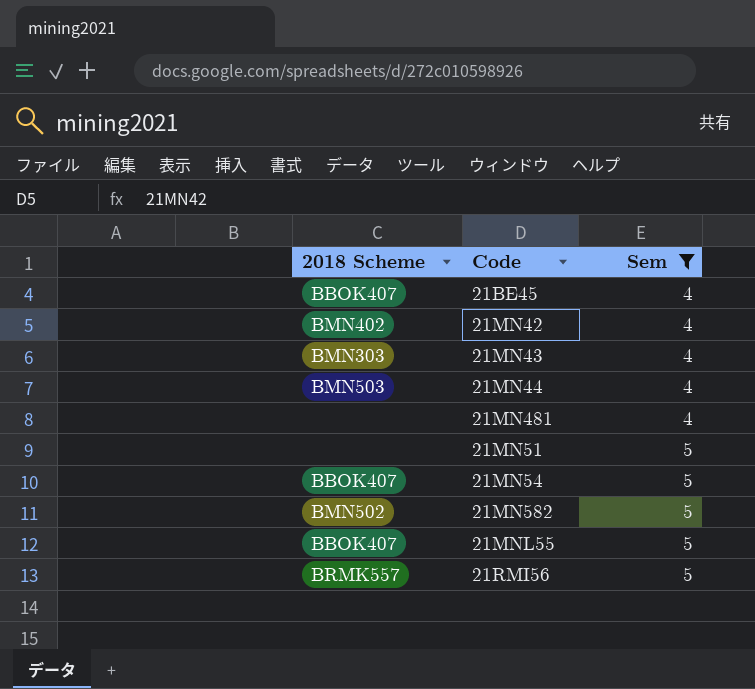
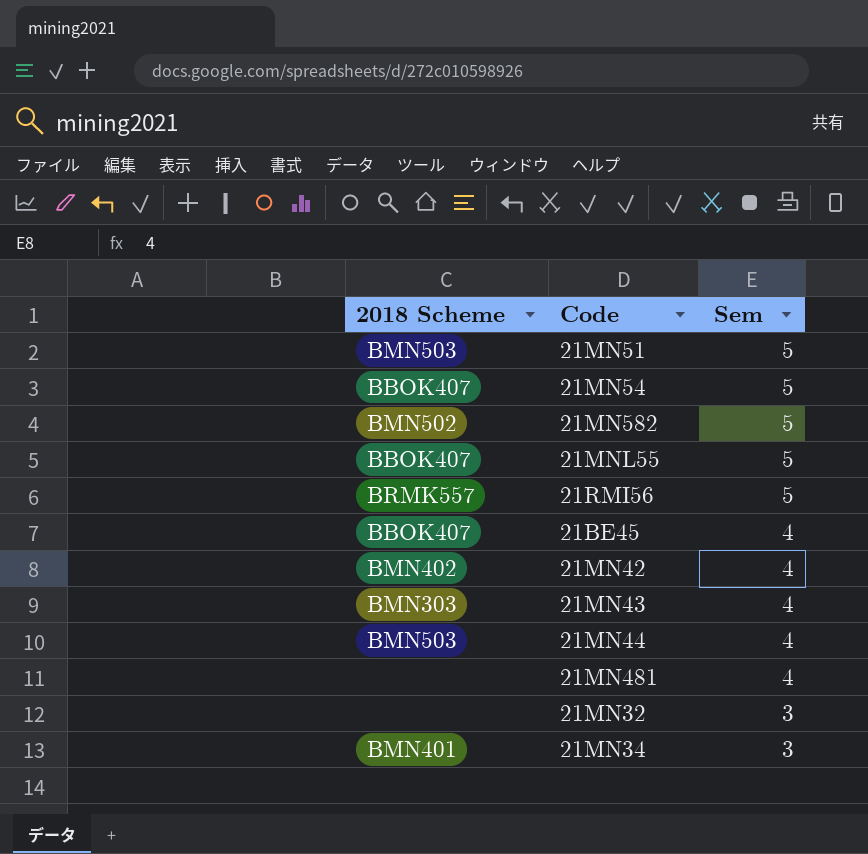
filter: Sem != 3 -> none
row order: Sem ascending -> Sem descending
21MN51 | 2018 Scheme: none -> BMN503

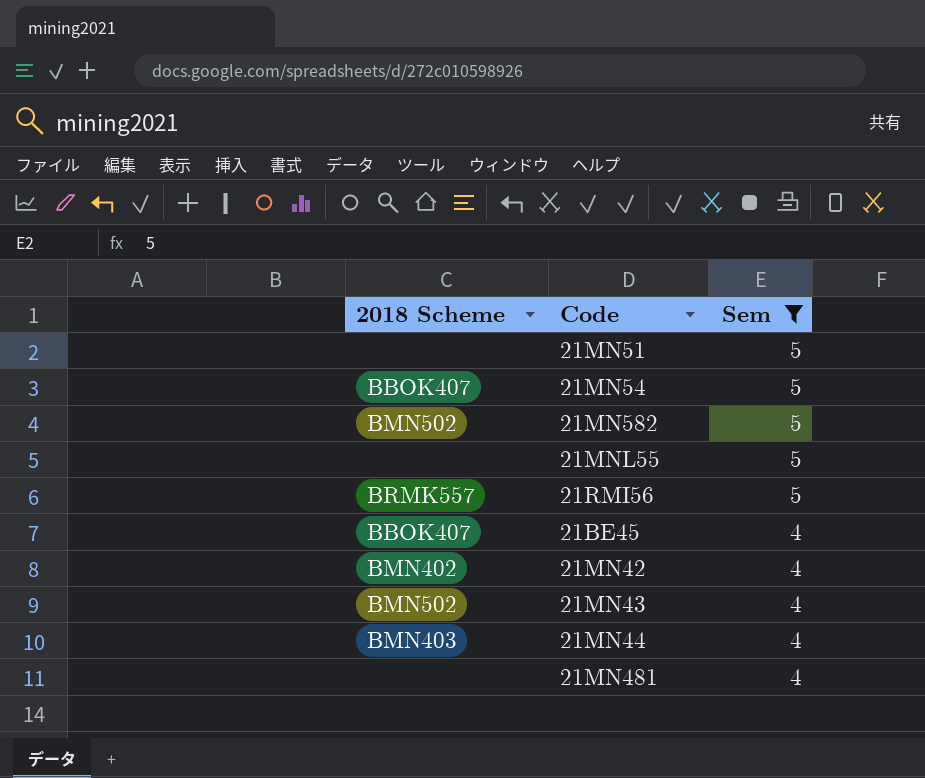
filter: none -> Sem != 3
21MN51 | 2018 Scheme: BMN503 -> none
21MNL55 | 2018 Scheme: BBOK407 -> none
21MN43 | 2018 Scheme: BMN303 -> BMN502
21MN44 | 2018 Scheme: BMN503 -> BMN403

